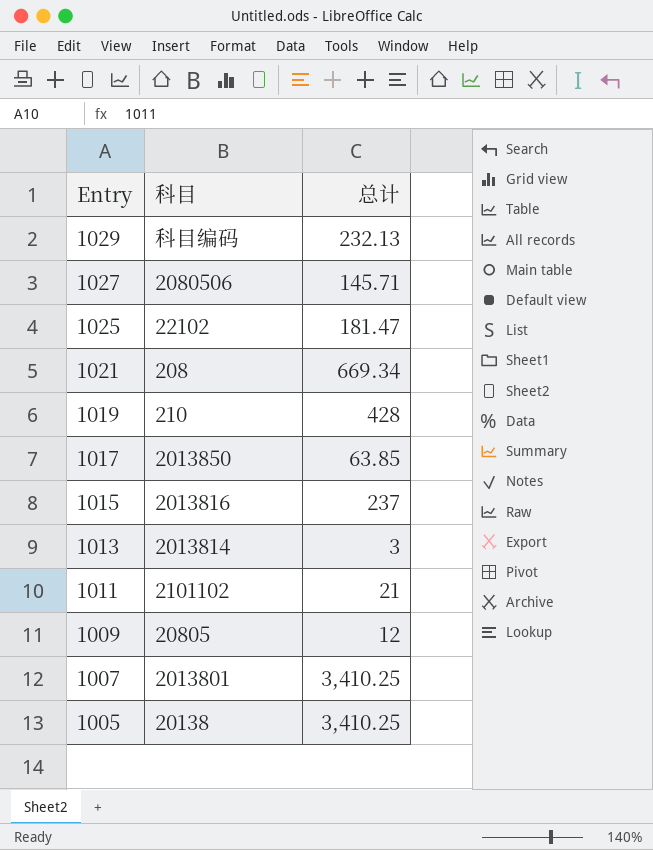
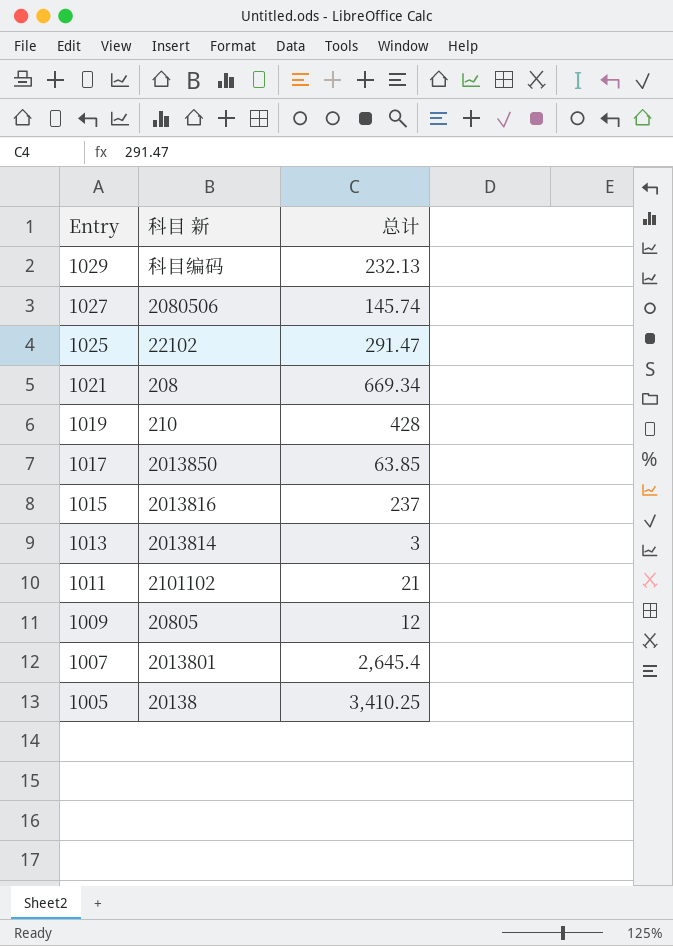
column name: 科目 -> 科目 新
1027 | 总计: 145.71 -> 145.74
1025 | 总计: 181.47 -> 291.47
1007 | 总计: 3,410.25 -> 2,645.4

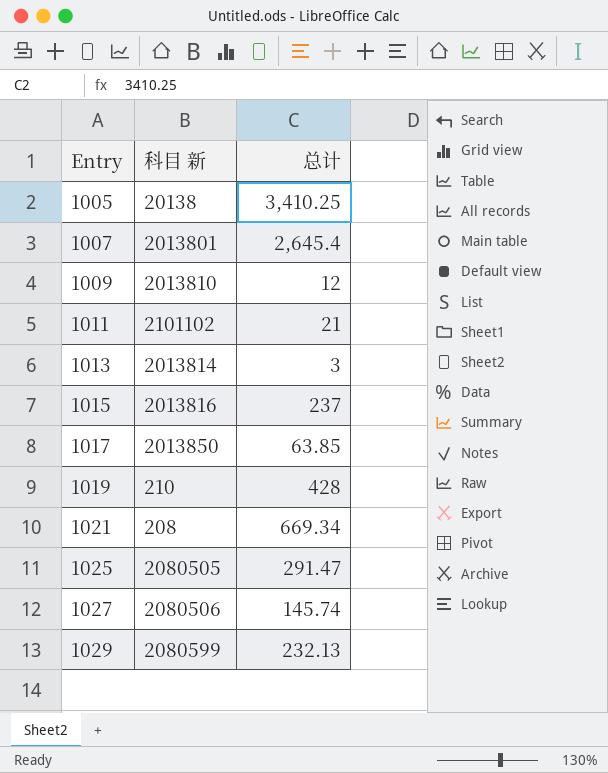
row order: Entry descending -> Entry ascending
1009 | 科目 新: 20805 -> 2013810
1025 | 科目 新: 22102 -> 2080505
1029 | 科目 新: 科目编码 -> 2080599

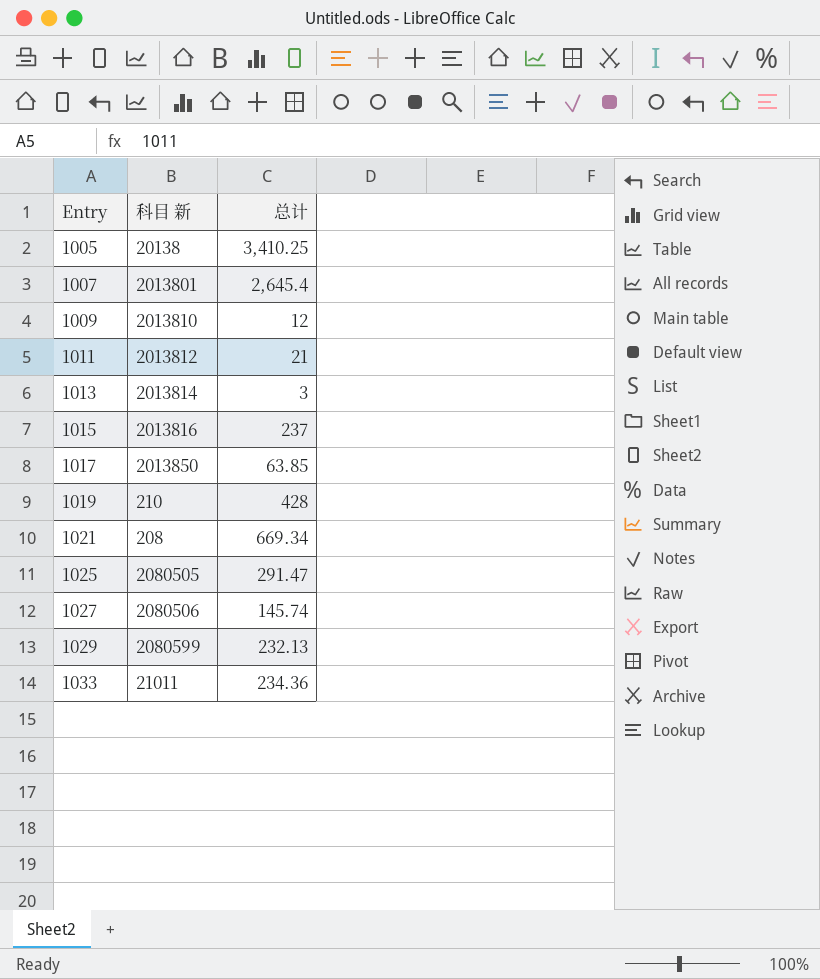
1011 | 科目 新: 2101102 -> 2013812
row 1033: none -> 21011 | 234.36

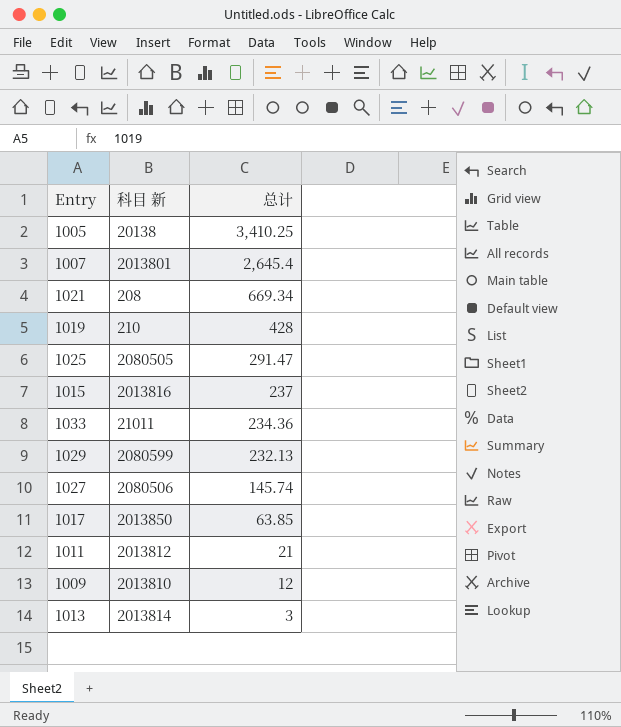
row order: Entry ascending -> 总计 descending

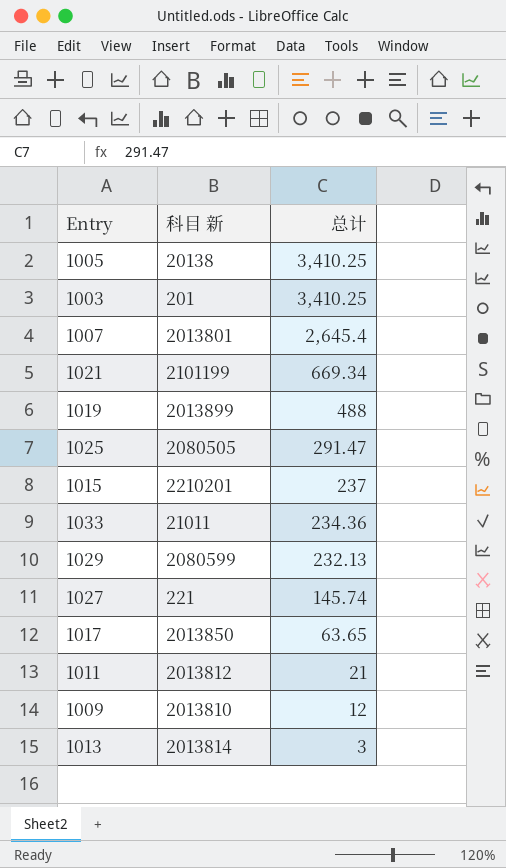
row 1003: none -> 201 | 3,410.25
1021 | 科目 新: 208 -> 2101199
1019 | 科目 新: 210 -> 2013899
1019 | 总计: 428 -> 488
1015 | 科目 新: 2013816 -> 2210201
1027 | 科目 新: 2080506 -> 221
1017 | 总计: 63.85 -> 63.65

